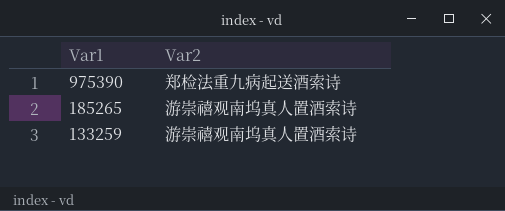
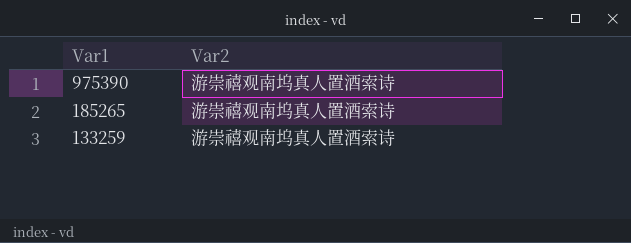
975390 | Var2: 郑检法重九病起送酒索诗 -> 游崇禧观南坞真人置酒索诗

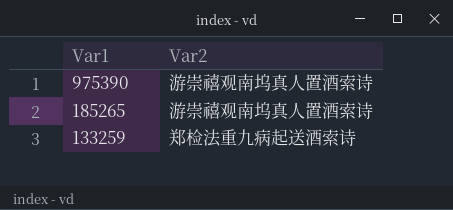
133259 | Var2: 游崇禧观南坞真人置酒索诗 -> 郑检法重九病起送酒索诗

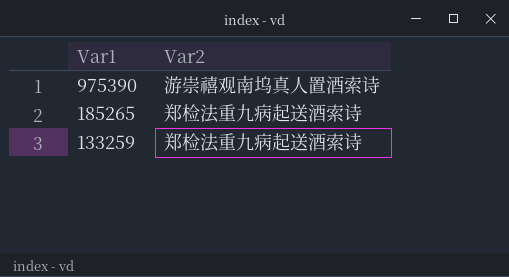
185265 | Var2: 游崇禧观南坞真人置酒索诗 -> 郑检法重九病起送酒索诗

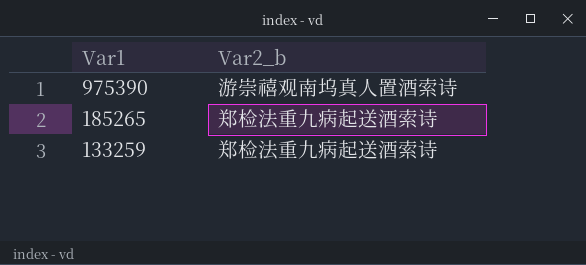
column name: Var2 -> Var2_b

